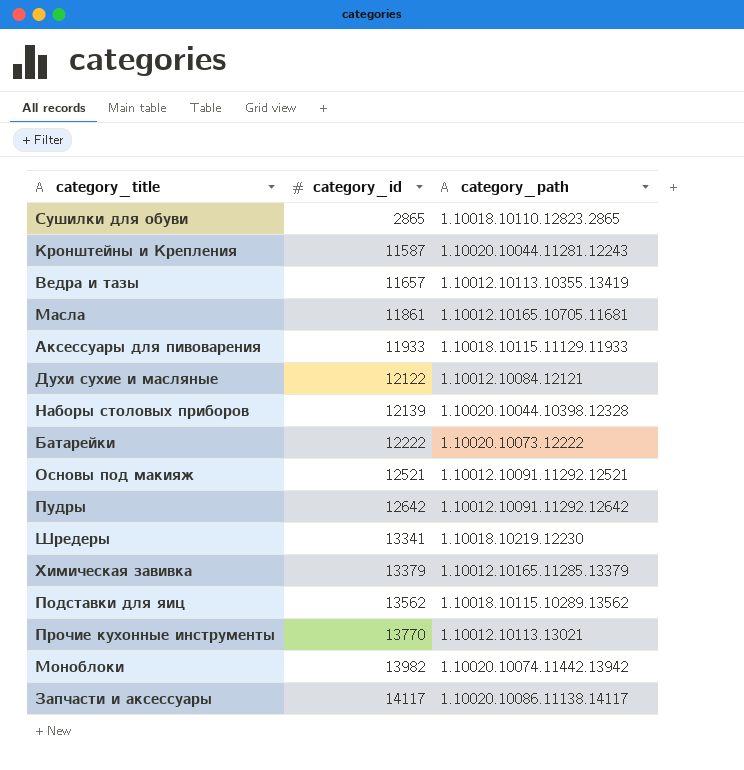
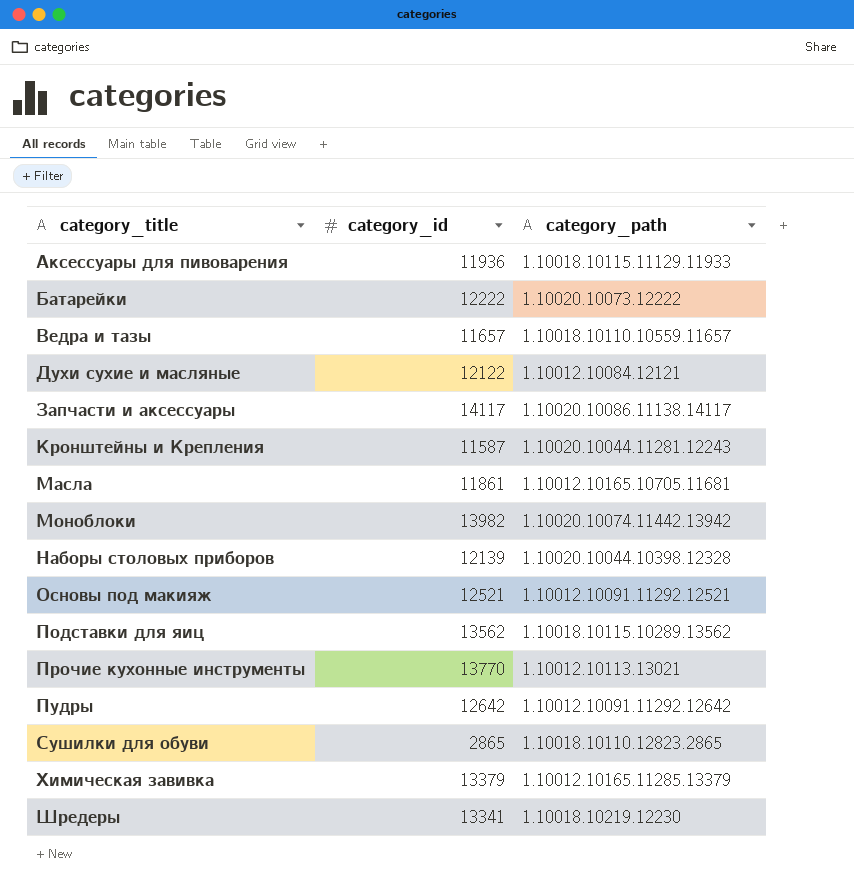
row order: category_id ascending -> category_title ascending
Аксессуары для пивоварения | category_id: 11933 -> 11936
Ведра и тазы | category_path: 1.10012.10113.10355.13419 -> 1.10018.10110.10559.11657

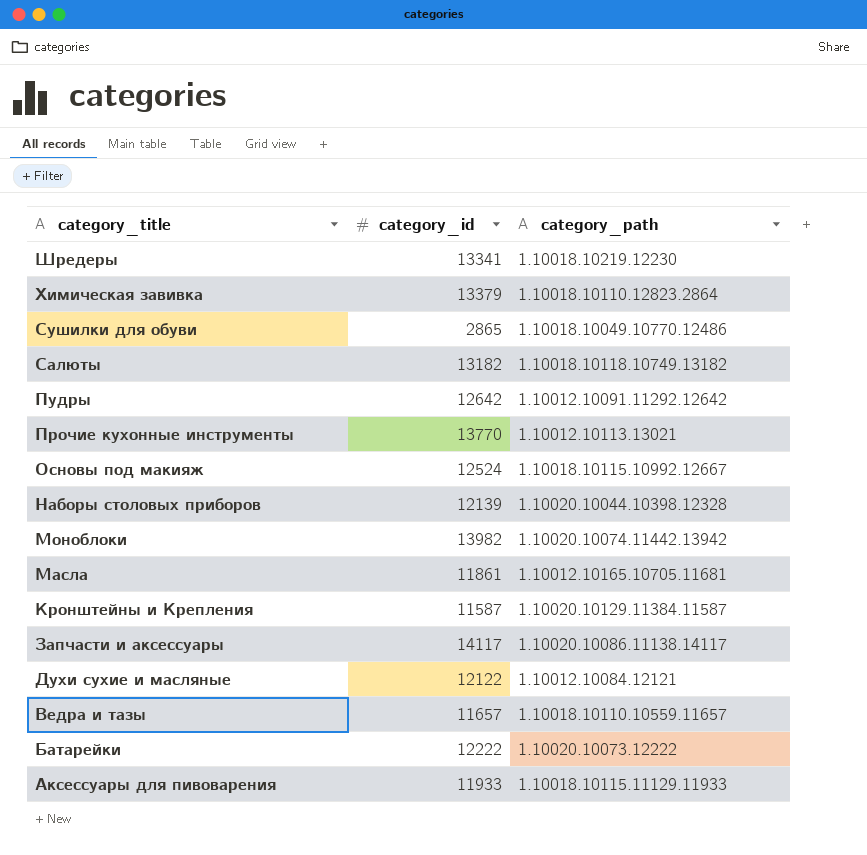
row order: category_title ascending -> category_title descending
row Подставки для яиц: 13562 | 1.10018.10115.10289.13562 -> none
Химическая завивка | category_path: 1.10012.10165.11285.13379 -> 1.10018.10110.12823.2864
Сушилки для обуви | category_path: 1.10018.10110.12823.2865 -> 1.10018.10049.10770.12486
row Салюты: none -> 13182 | 1.10018.10118.10749.13182
Основы под макияж | category_id: 12521 -> 12524
Основы под макияж | category_path: 1.10012.10091.11292.12521 -> 1.10018.10115.10992.12667
Кронштейны и Крепления | category_path: 1.10020.10044.11281.12243 -> 1.10020.10129.11384.11587
Аксессуары для пивоварения | category_id: 11936 -> 11933

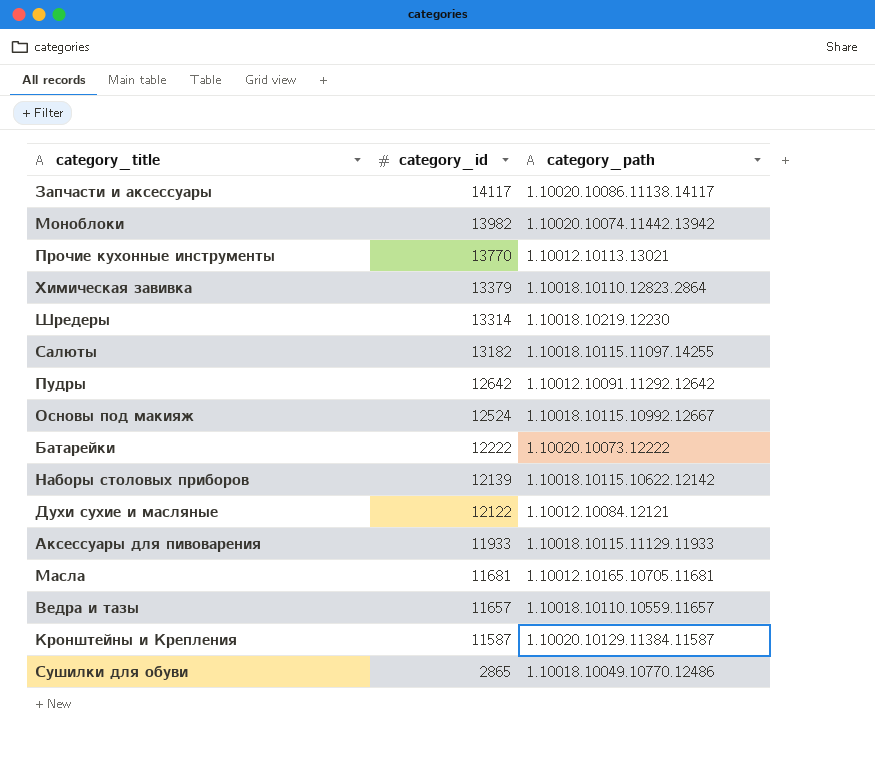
row order: category_title descending -> category_id descending
Шредеры | category_id: 13341 -> 13314
Салюты | category_path: 1.10018.10118.10749.13182 -> 1.10018.10115.11097.14255
Наборы столовых приборов | category_path: 1.10020.10044.10398.12328 -> 1.10018.10115.10622.12142
Масла | category_id: 11861 -> 11681

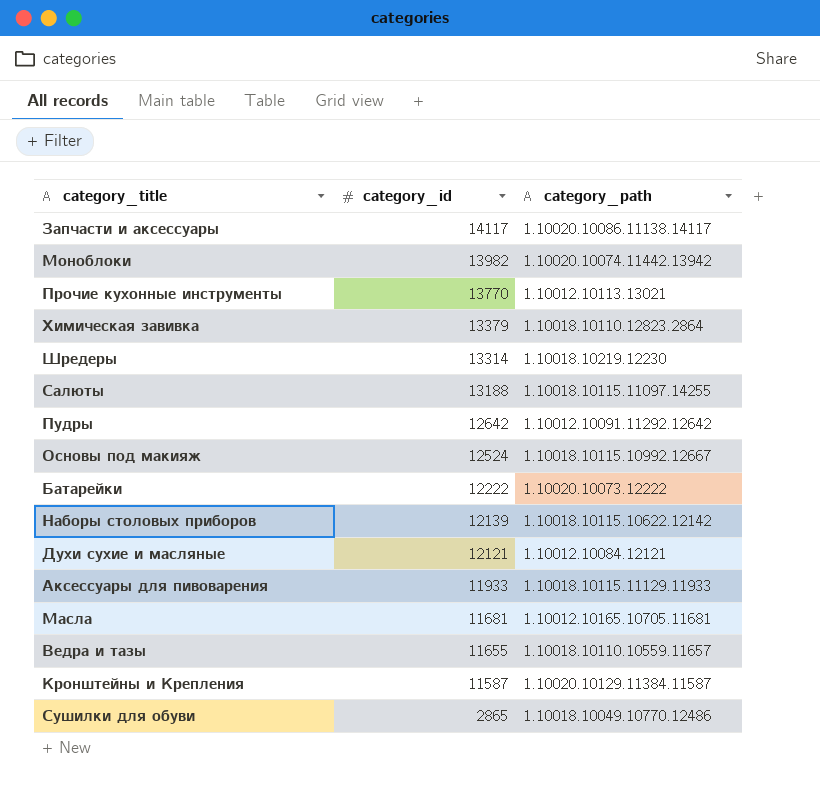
Салюты | category_id: 13182 -> 13188
Духи сухие и масляные | category_id: 12122 -> 12121
Ведра и тазы | category_id: 11657 -> 11655

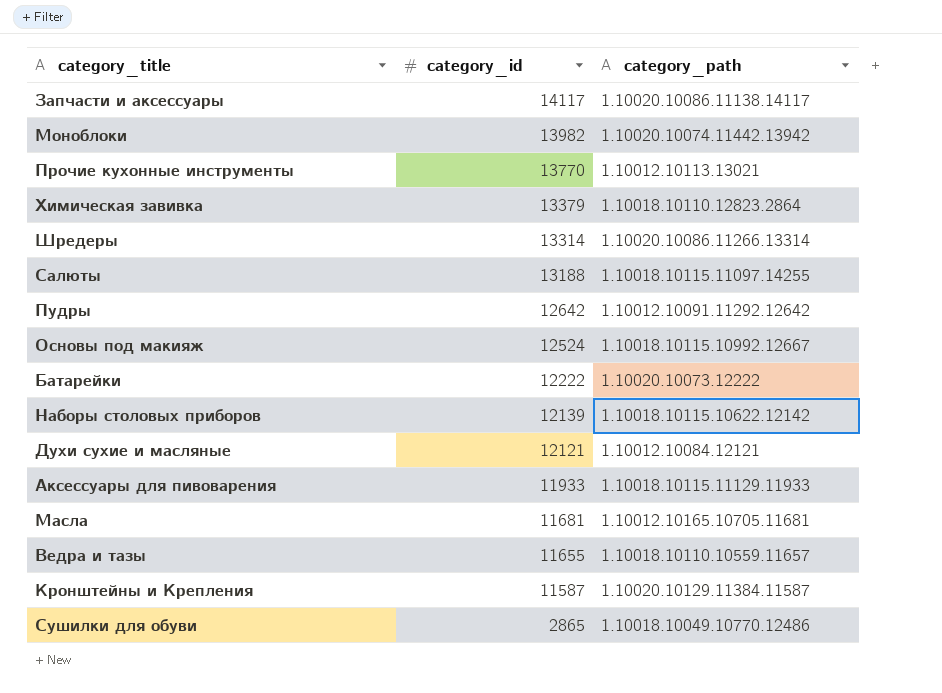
Шредеры | category_path: 1.10018.10219.12230 -> 1.10020.10086.11266.13314

